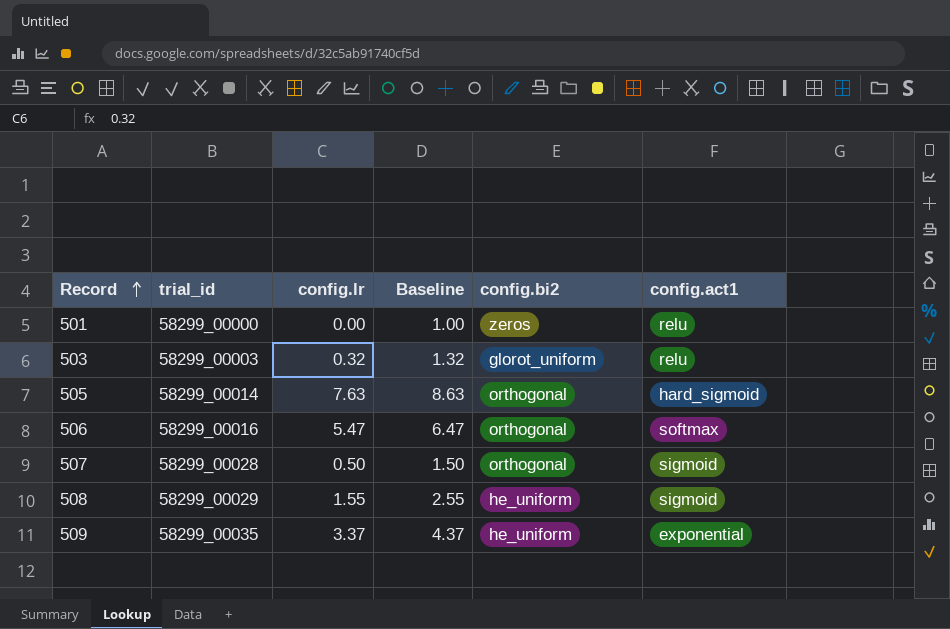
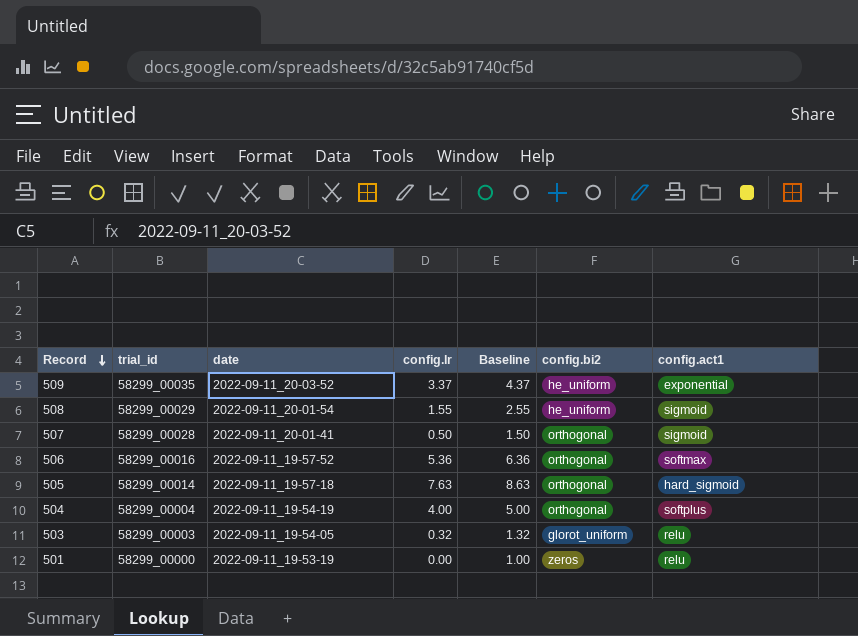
row order: Record ascending -> Record descending
column date | position: none -> 3
506 | config.lr: 5.47 -> 5.36
506 | Baseline: 6.47 -> 6.36
row 504: none -> 58299_00004 | 2022-09-11_19-54-19 | 4.00 | 5.00 | orthogonal | softplus

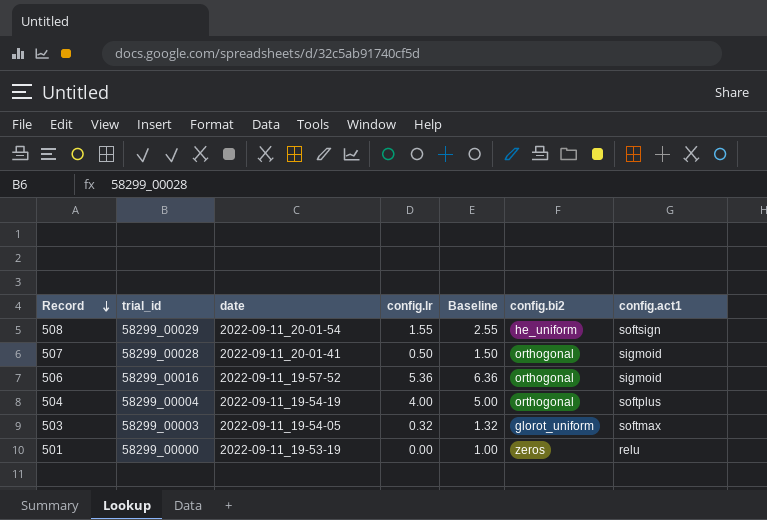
row 509: 58299_00035 | 2022-09-11_20-03-52 | 3.37 | 4.37 | he_uniform | exponential -> none
row 505: 58299_00014 | 2022-09-11_19-57-18 | 7.63 | 8.63 | orthogonal | hard_sigmoid -> none
508 | config.act1: sigmoid -> softsign
506 | config.act1: softmax -> sigmoid
503 | config.act1: relu -> softmax

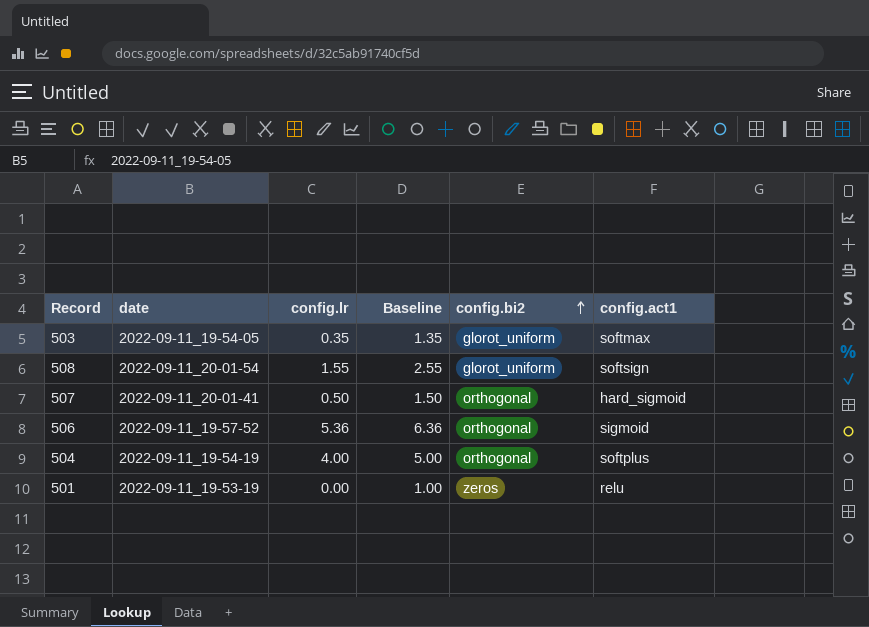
row order: Record descending -> config.bi2 ascending
column trial_id | position: 2 -> none
503 | config.lr: 0.32 -> 0.35
503 | Baseline: 1.32 -> 1.35
508 | config.bi2: he_uniform -> glorot_uniform
507 | config.act1: sigmoid -> hard_sigmoid

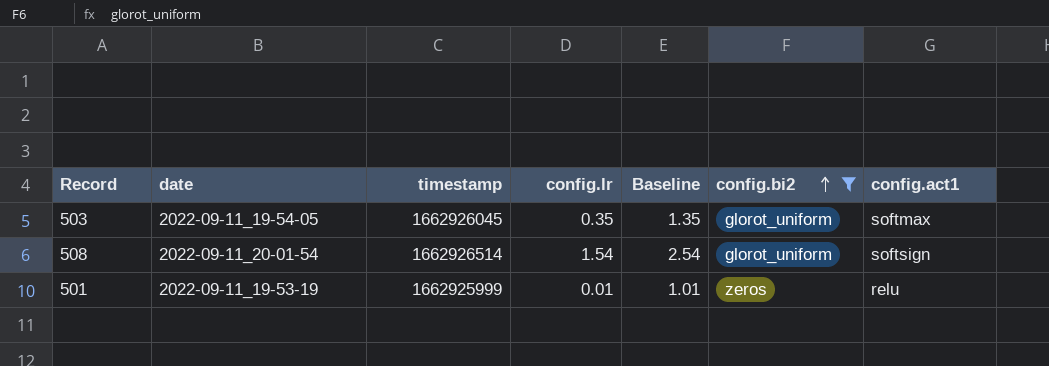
filter: none -> config.bi2 != orthogonal
column timestamp | position: none -> 3
508 | config.lr: 1.55 -> 1.54
508 | Baseline: 2.55 -> 2.54
501 | config.lr: 0.00 -> 0.01
501 | Baseline: 1.00 -> 1.01

